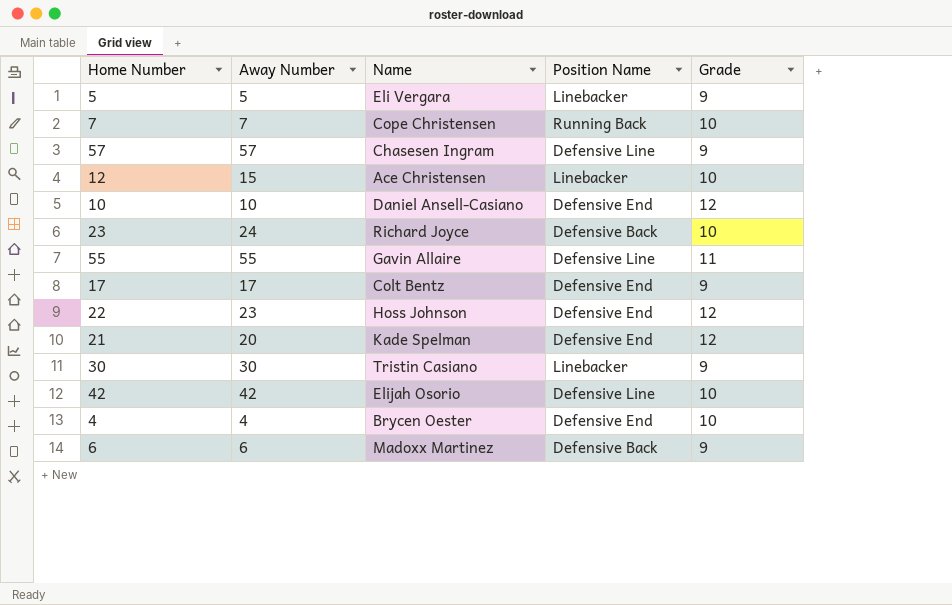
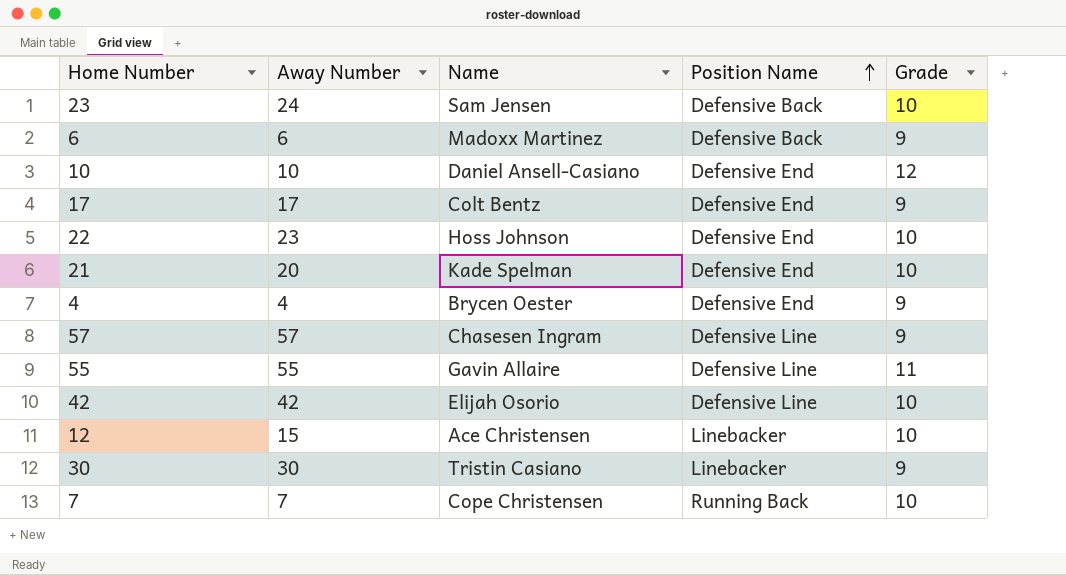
row order: none -> Position Name ascending
row 5: 5 | Eli Vergara | Linebacker | 9 -> none
23 | Name: Richard Joyce -> Sam Jensen
22 | Grade: 12 -> 10
21 | Grade: 12 -> 10
4 | Grade: 10 -> 9

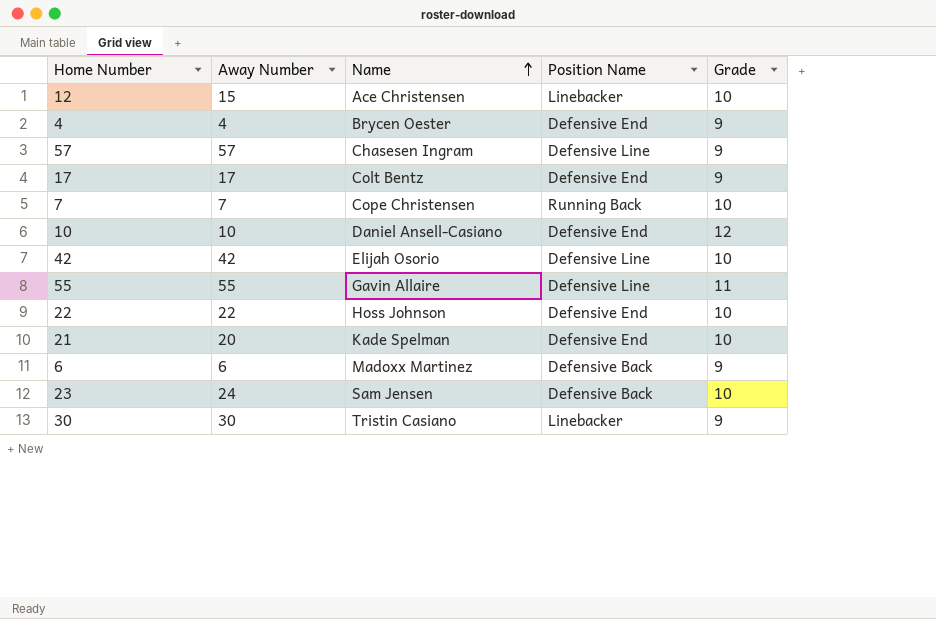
row order: Position Name ascending -> Name ascending
22 | Away Number: 23 -> 22

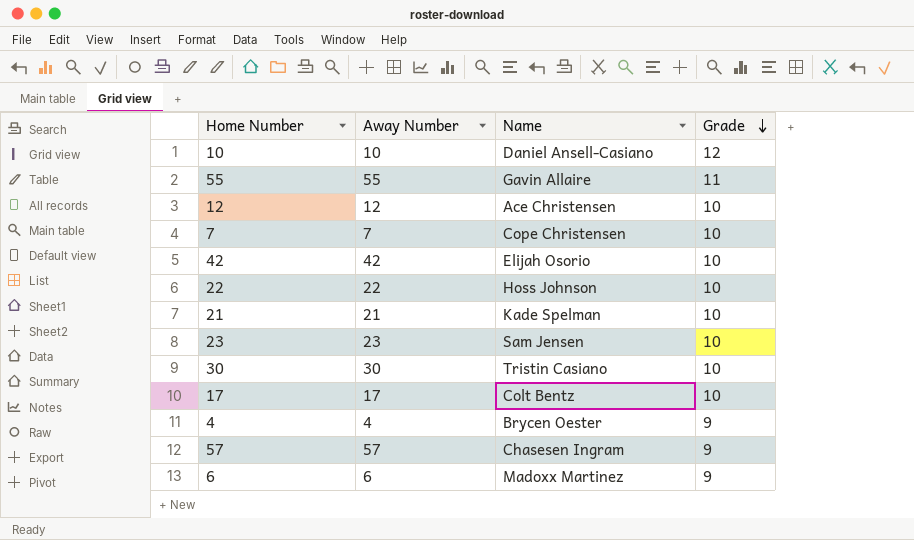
row order: Name ascending -> Grade descending
column Position Name | position: 4 -> none
12 | Away Number: 15 -> 12
21 | Away Number: 20 -> 21
23 | Away Number: 24 -> 23
30 | Grade: 9 -> 10
17 | Grade: 9 -> 10

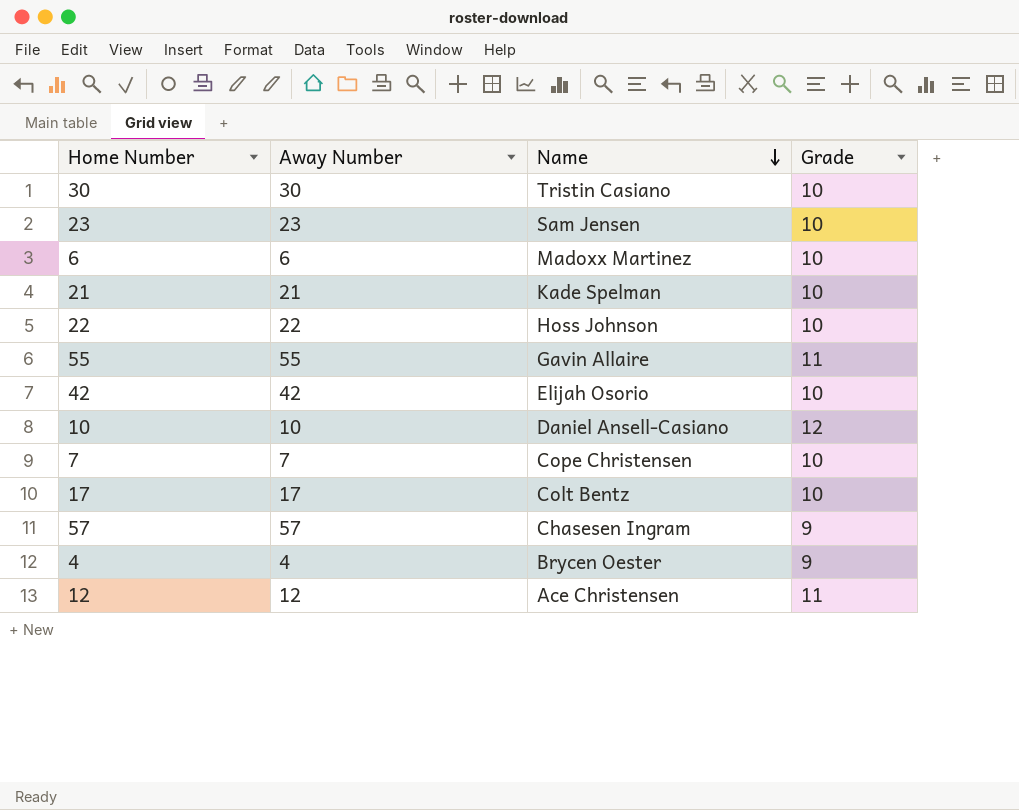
row order: Grade descending -> Name descending
6 | Grade: 9 -> 10
12 | Grade: 10 -> 11

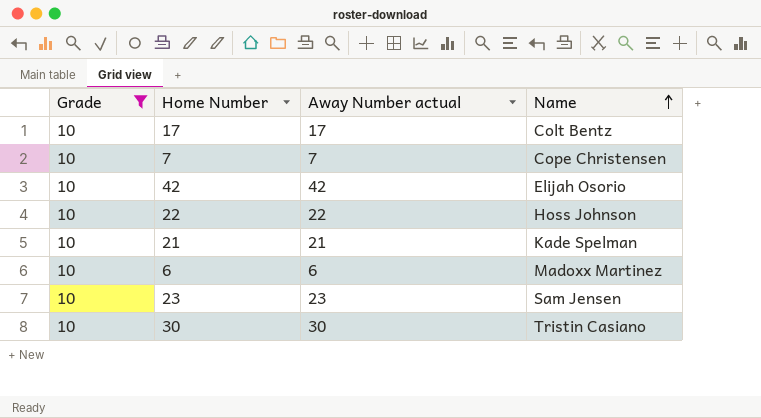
filter: none -> Grade = 10
row order: Name descending -> Name ascending
column Grade | position: 4 -> 1
column name: Away Number -> Away Number actual

